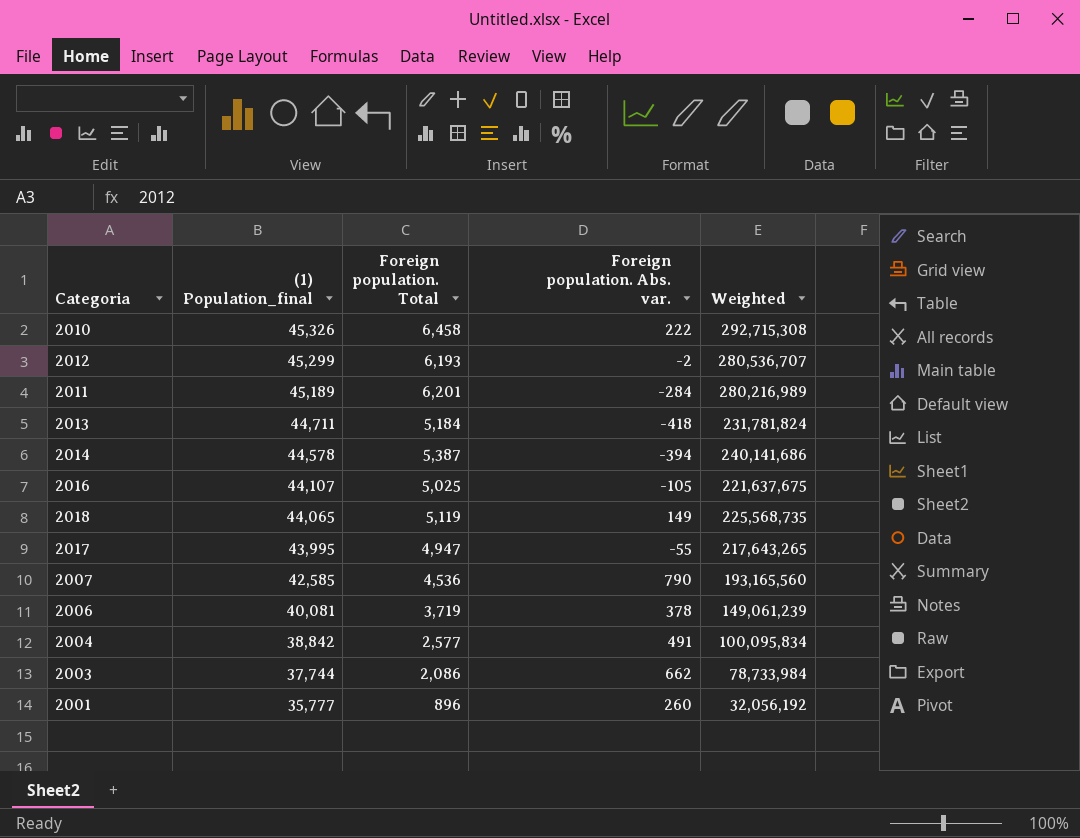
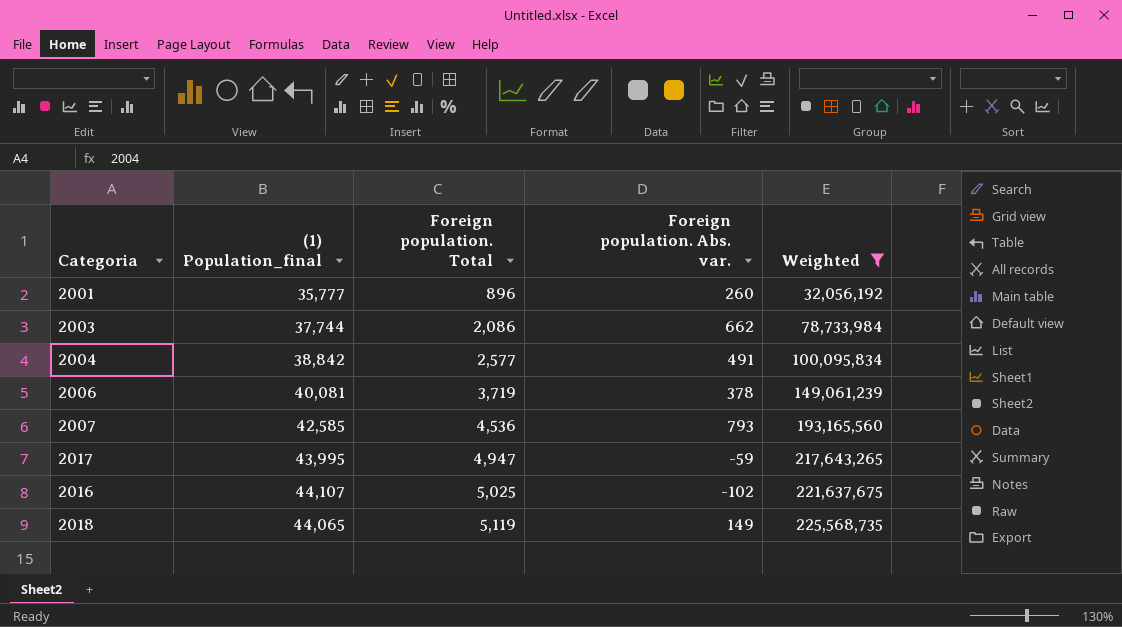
filter: none -> Weighted <= 225,568,735
row order: (1) Population_final descending -> Foreign population. Total ascending
2007 | Foreign population. Abs. var.: 790 -> 793
2017 | Foreign population. Abs. var.: -55 -> -59
2016 | Foreign population. Abs. var.: -105 -> -102

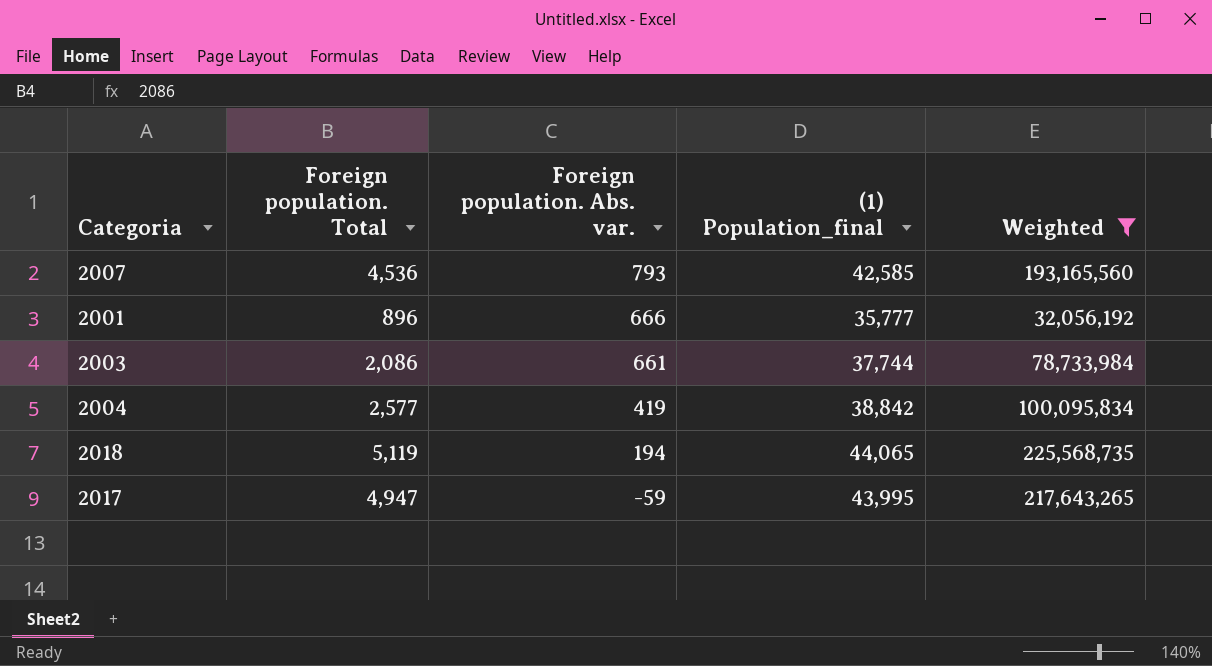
row order: Foreign population. Total ascending -> Foreign population. Abs. var. descending
column (1) Population_final | position: 2 -> 4
row 2006: 40,081 | 3,719 | 378 | 149,061,239 -> none
row 2016: 44,107 | 5,025 | -102 | 221,637,675 -> none
2001 | Foreign population. Abs. var.: 260 -> 666
2003 | Foreign population. Abs. var.: 662 -> 661
2004 | Foreign population. Abs. var.: 491 -> 419
2018 | Foreign population. Abs. var.: 149 -> 194

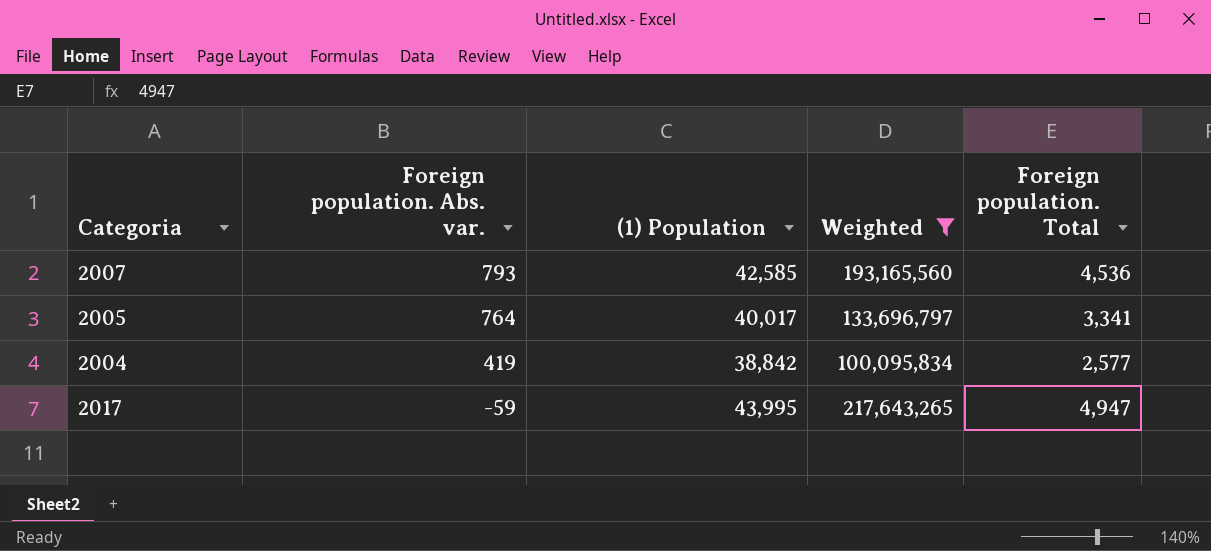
column name: (1) Population_final -> (1) Population
column Foreign population. Total | position: 2 -> 5
row 2001: 896 | 666 | 35,777 | 32,056,192 -> none
row 2003: 2,086 | 661 | 37,744 | 78,733,984 -> none
row 2018: 5,119 | 194 | 44,065 | 225,568,735 -> none
row 2005: none -> 764 | 40,017 | 133,696,797 | 3,341

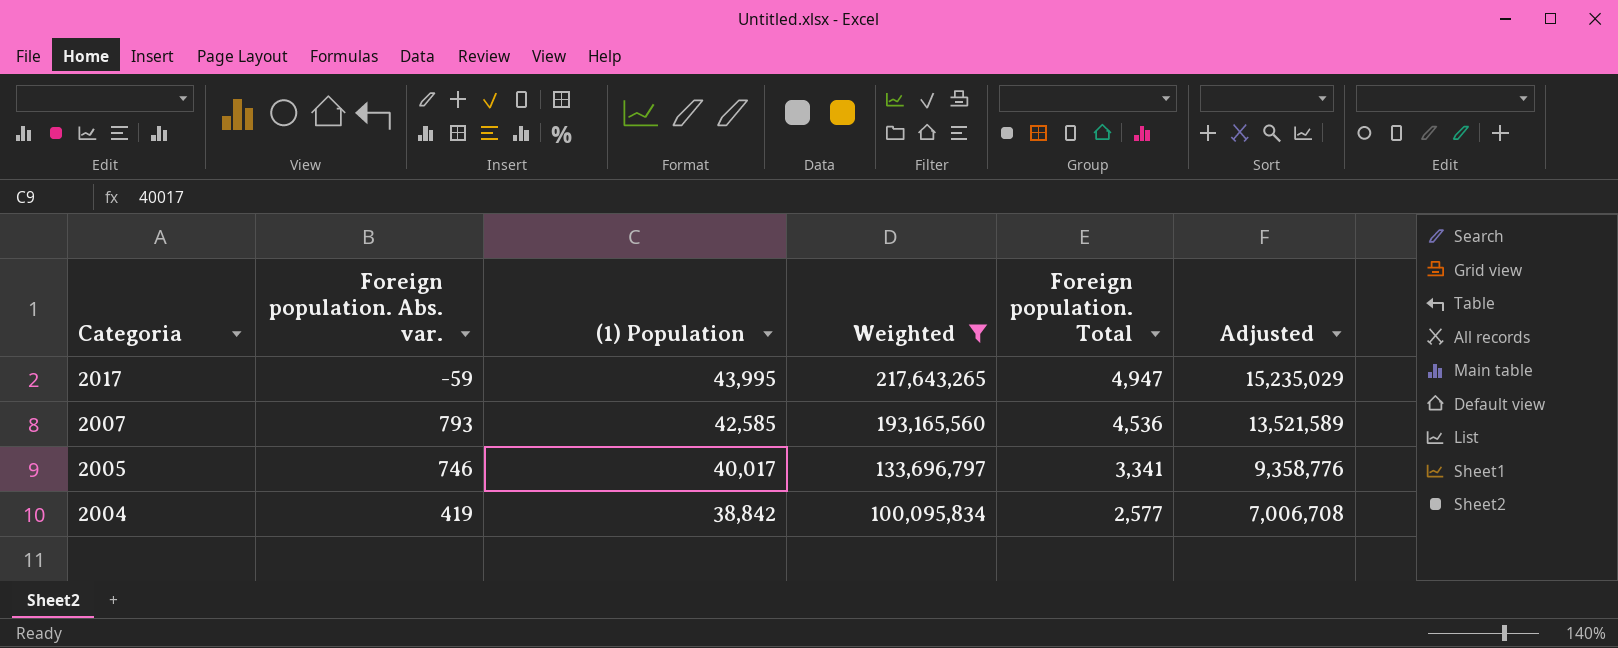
row order: Foreign population. Abs. var. descending -> Categoria descending
column Adjusted | formula: none -> [Weighted] * 0.07
2005 | Foreign population. Abs. var.: 764 -> 746

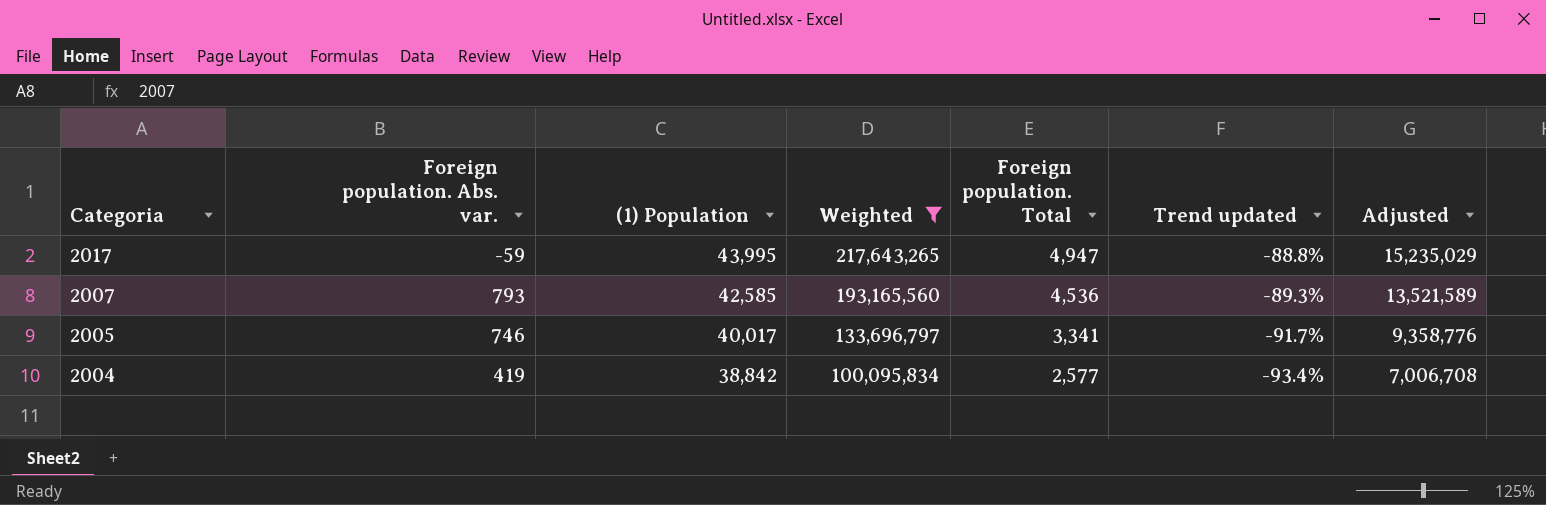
column Trend updated | formula: none -> ([Foreign population. Total] - [(1) Population]) / [(1) Population]

